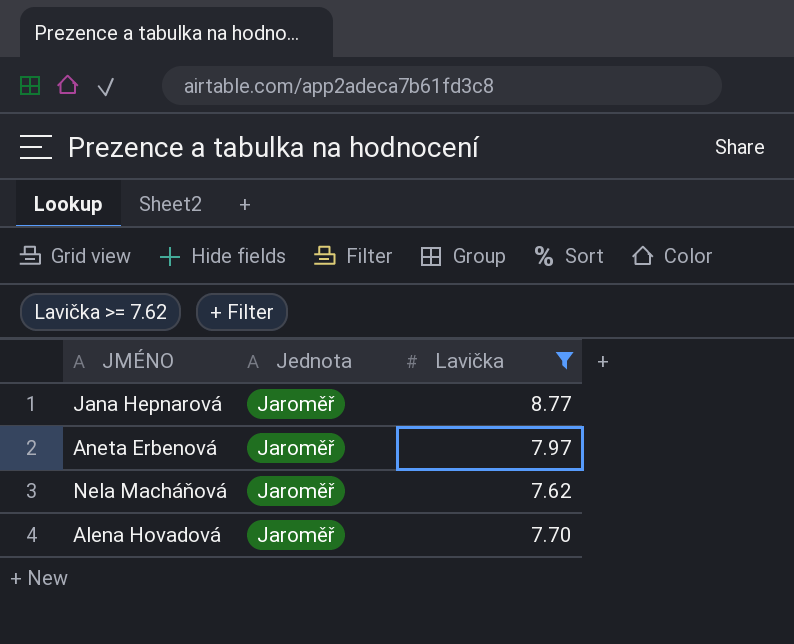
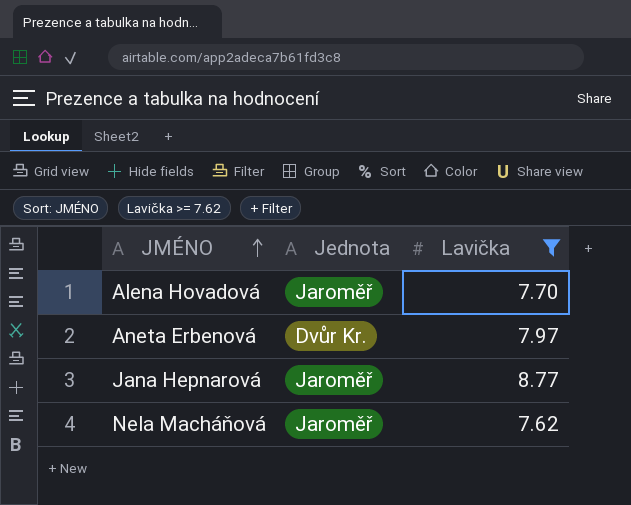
row order: none -> JMÉNO ascending
Aneta Erbenová | Jednota: Jaroměř -> Dvůr Kr.

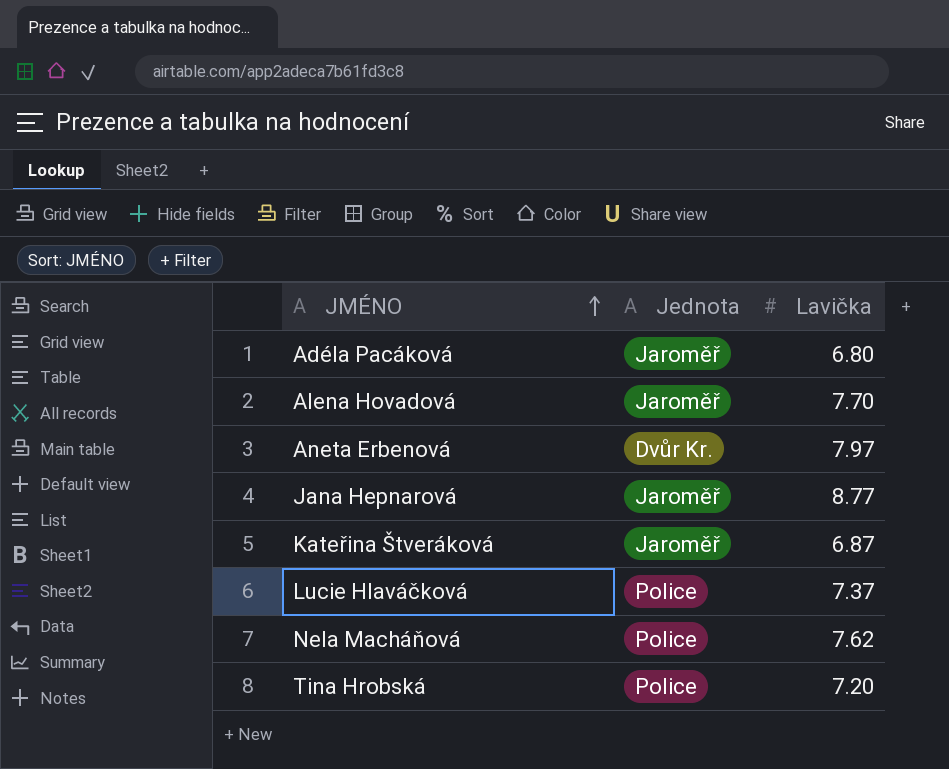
filter: Lavička >= 7.62 -> none
Nela Macháňová | Jednota: Jaroměř -> Police

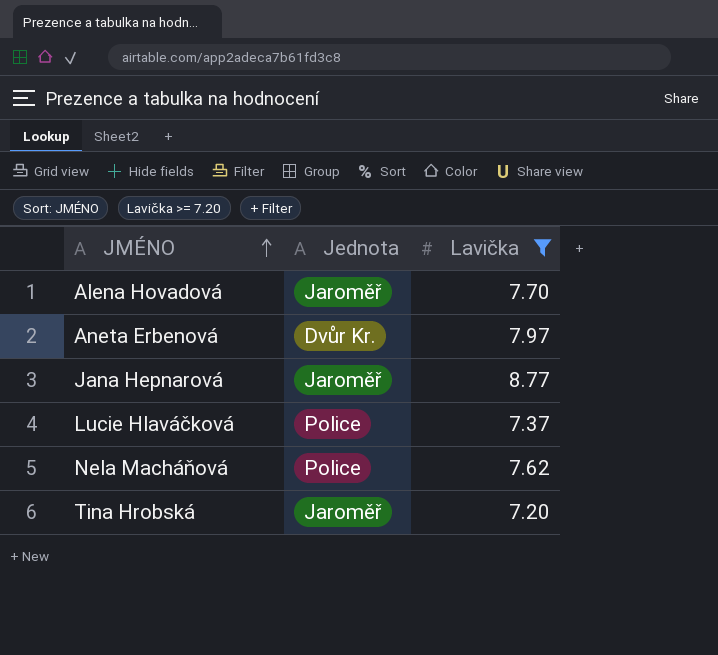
filter: none -> Lavička >= 7.20
Tina Hrobská | Jednota: Police -> Jaroměř

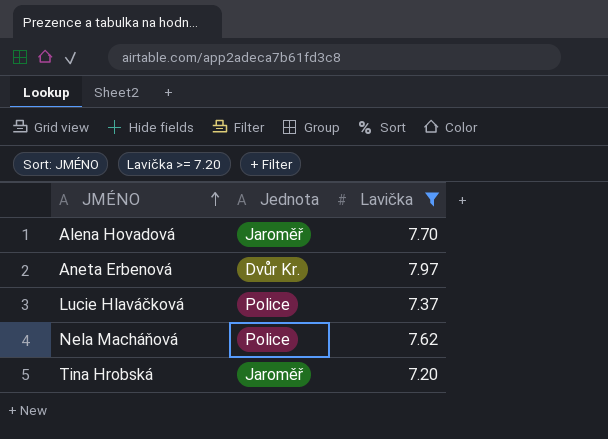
row Jana Hepnarová: Jaroměř | 8.77 -> none

